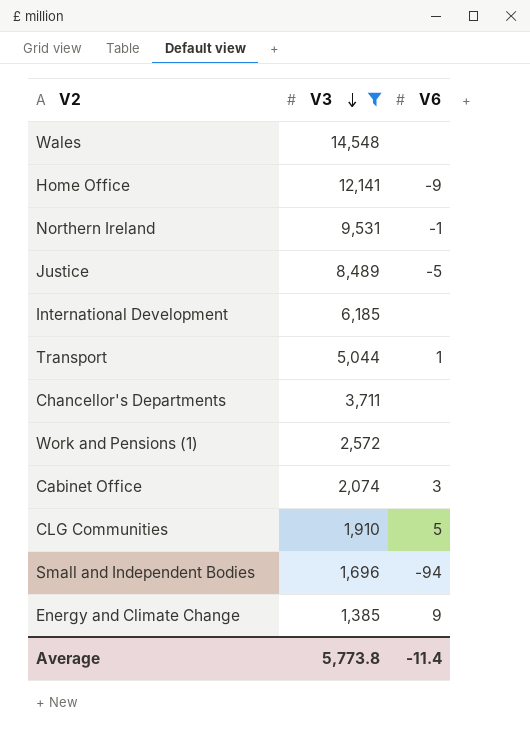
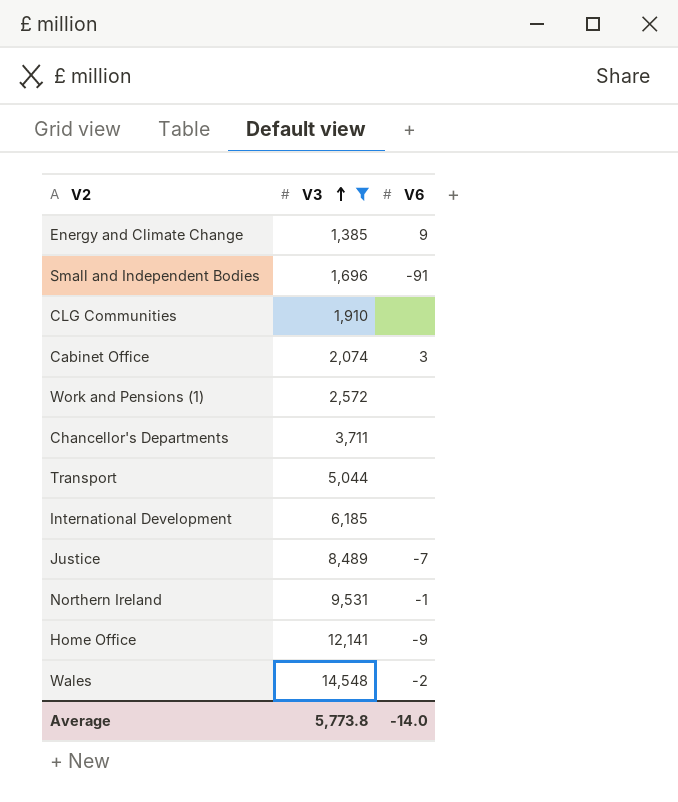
row order: V3 descending -> V3 ascending
Small and Independent Bodies | V6: -94 -> -91
CLG Communities | V6: 5 -> none
Transport | V6: 1 -> none
Justice | V6: -5 -> -7
Wales | V6: none -> -2
Average | V6: -11.4 -> -14.0

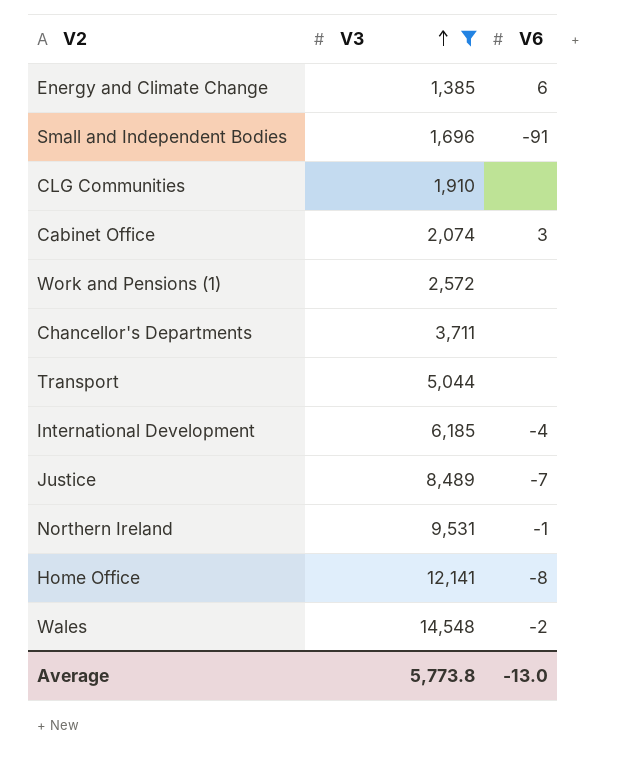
Energy and Climate Change | V6: 9 -> 6
International Development | V6: none -> -4
Home Office | V6: -9 -> -8
Average | V6: -14.0 -> -13.0

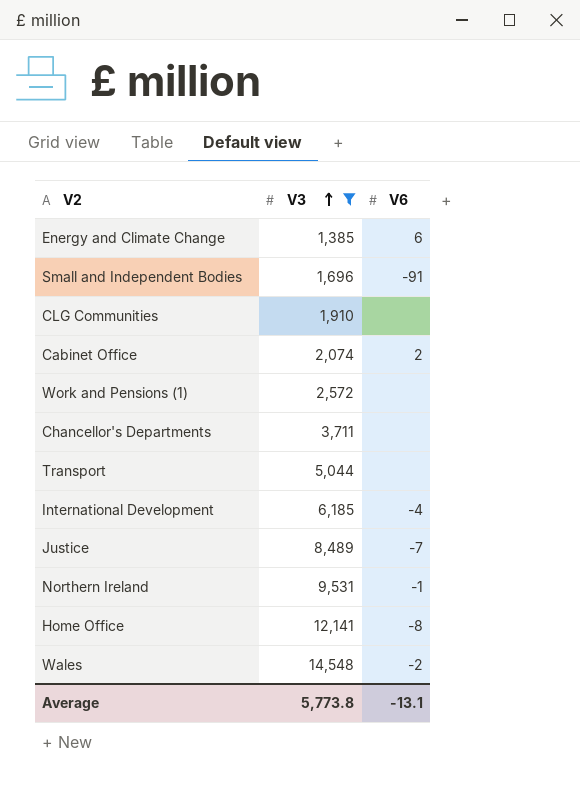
Cabinet Office | V6: 3 -> 2
Average | V6: -13.0 -> -13.1

